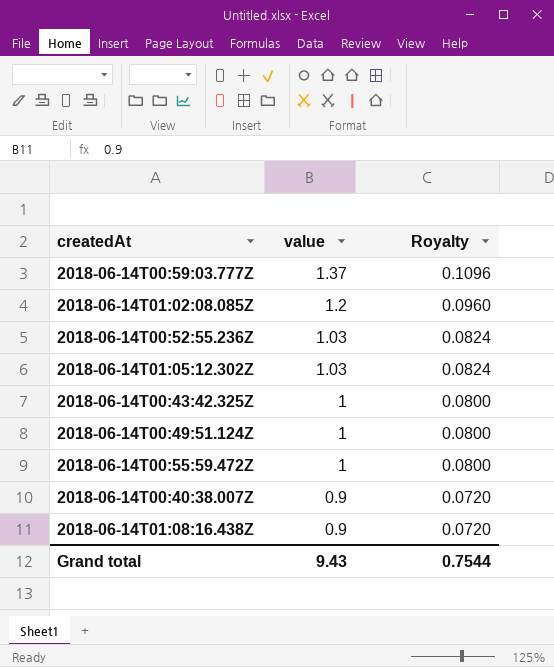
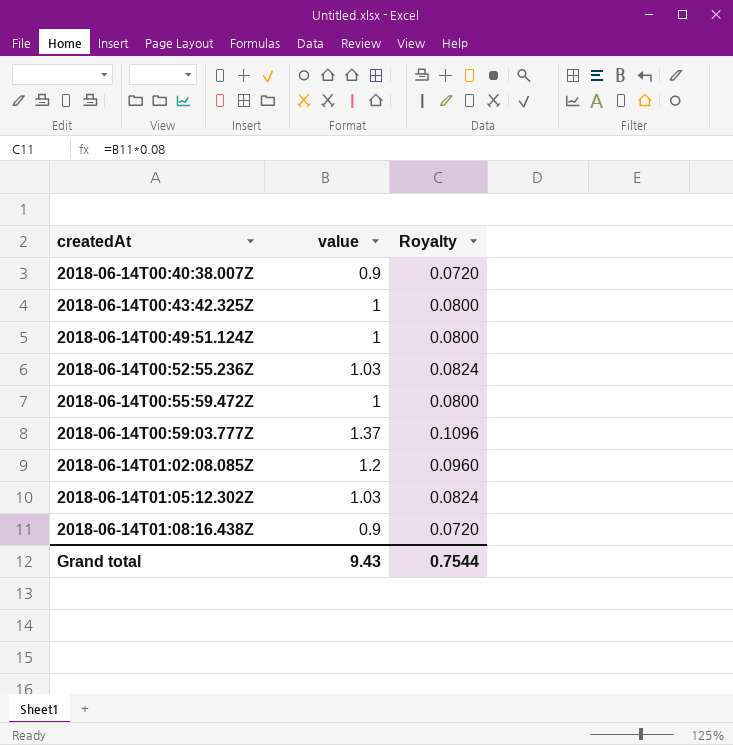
row order: value descending -> createdAt ascending

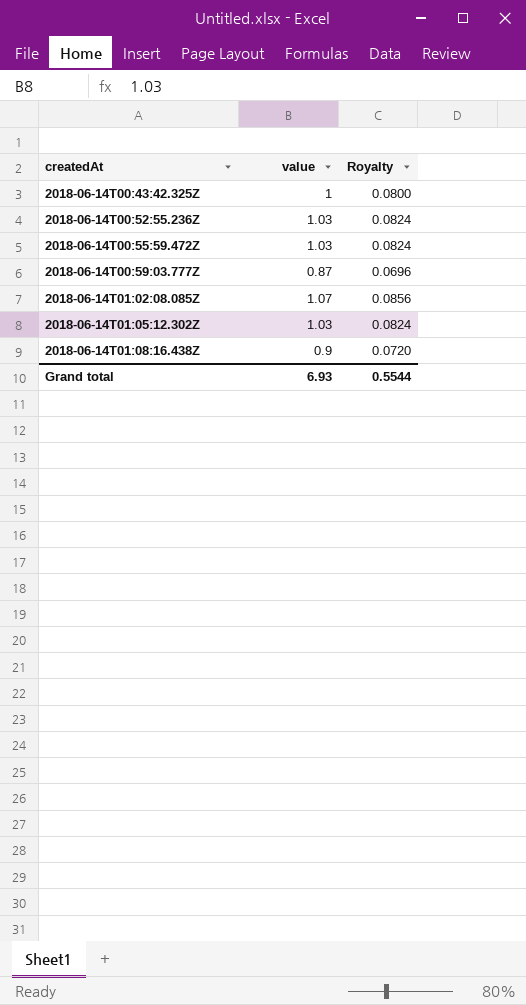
row 2018-06-14T00:40:38.007Z: 0.9 | 0.0720 -> none
row 2018-06-14T00:49:51.124Z: 1 | 0.0800 -> none
2018-06-14T00:55:59.472Z | value: 1 -> 1.03
2018-06-14T00:55:59.472Z | Royalty: 0.0800 -> 0.0824
2018-06-14T00:59:03.777Z | value: 1.37 -> 0.87
2018-06-14T00:59:03.777Z | Royalty: 0.1096 -> 0.0696
2018-06-14T01:02:08.085Z | value: 1.2 -> 1.07
2018-06-14T01:02:08.085Z | Royalty: 0.0960 -> 0.0856
Grand total | value: 9.43 -> 6.93
Grand total | Royalty: 0.7544 -> 0.5544

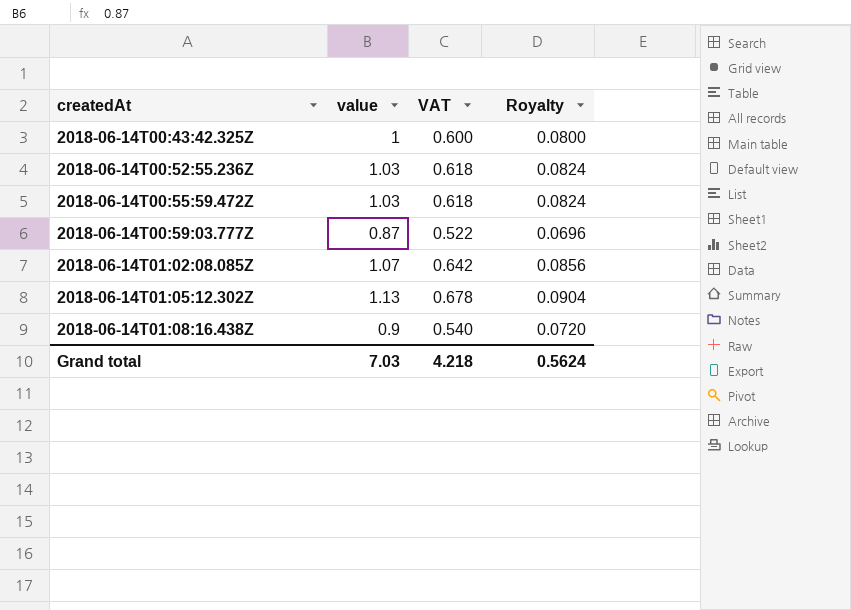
column VAT | formula: none -> [value] * 0.6
2018-06-14T01:05:12.302Z | value: 1.03 -> 1.13
2018-06-14T01:05:12.302Z | Royalty: 0.0824 -> 0.0904
Grand total | value: 6.93 -> 7.03
Grand total | Royalty: 0.5544 -> 0.5624

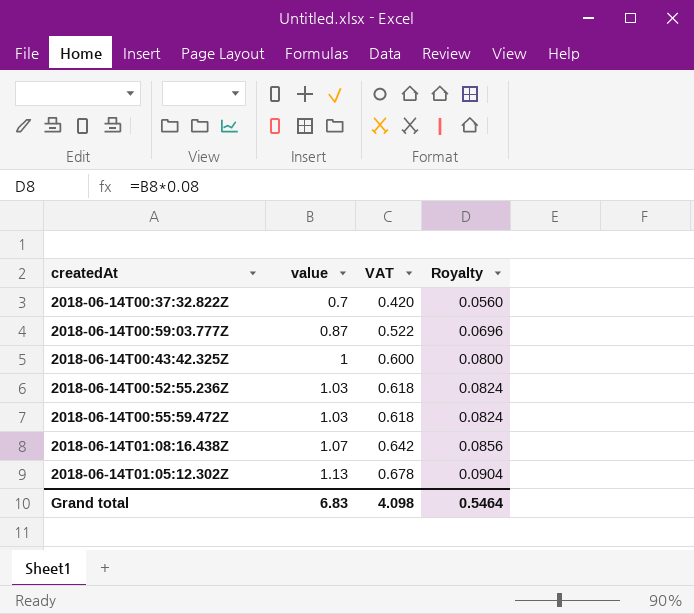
row order: createdAt ascending -> value ascending
row 2018-06-14T01:02:08.085Z: 1.07 | 0.642 | 0.0856 -> none
row 2018-06-14T00:37:32.822Z: none -> 0.7 | 0.420 | 0.0560
2018-06-14T01:08:16.438Z | value: 0.9 -> 1.07
2018-06-14T01:08:16.438Z | VAT: 0.540 -> 0.642
2018-06-14T01:08:16.438Z | Royalty: 0.0720 -> 0.0856
Grand total | value: 7.03 -> 6.83
Grand total | VAT: 4.218 -> 4.098
Grand total | Royalty: 0.5624 -> 0.5464

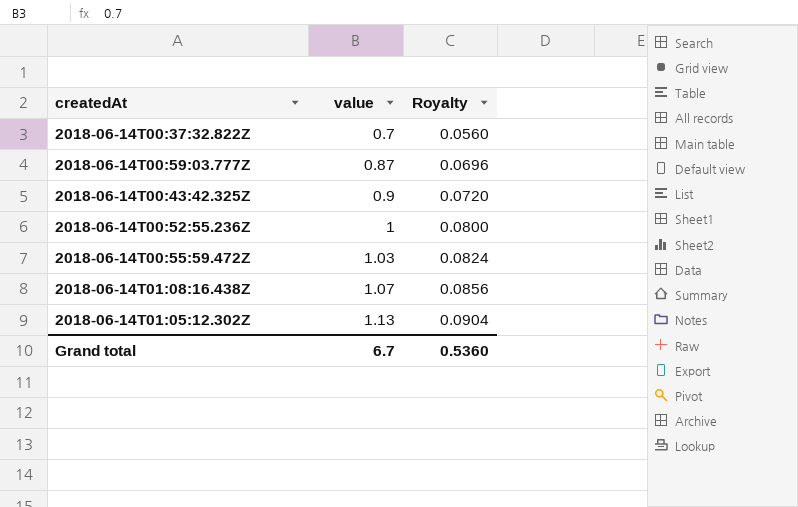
column VAT | formula: [value] * 0.6 -> none
2018-06-14T00:43:42.325Z | value: 1 -> 0.9
2018-06-14T00:43:42.325Z | Royalty: 0.0800 -> 0.0720
2018-06-14T00:52:55.236Z | value: 1.03 -> 1
2018-06-14T00:52:55.236Z | Royalty: 0.0824 -> 0.0800
Grand total | value: 6.83 -> 6.7
Grand total | Royalty: 0.5464 -> 0.5360

